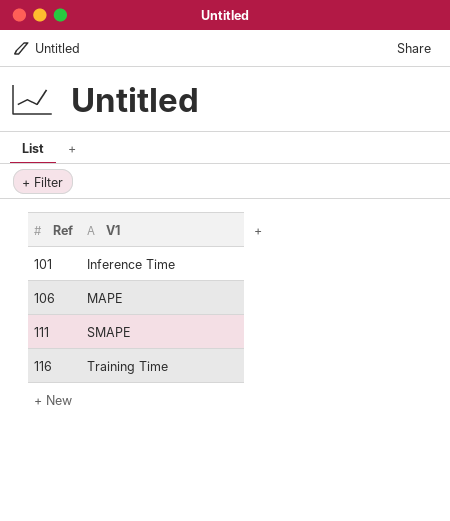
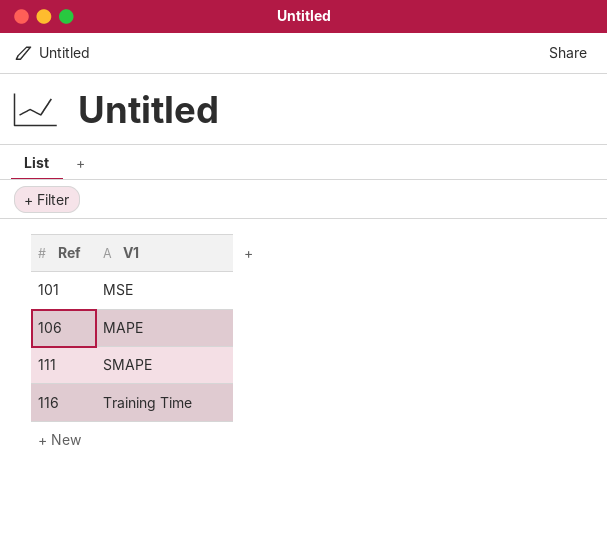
101 | V1: Inference Time -> MSE

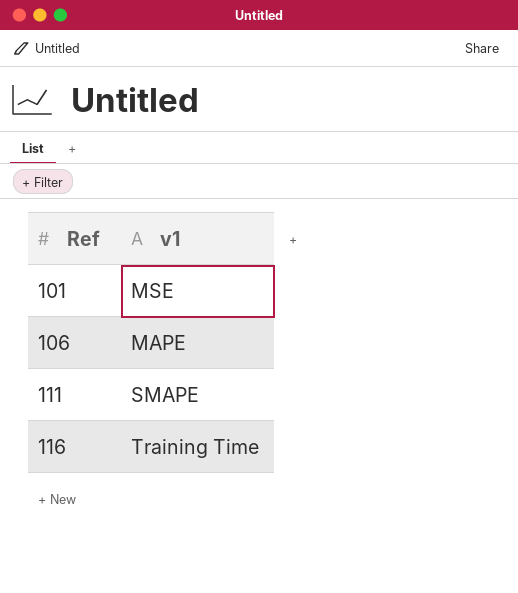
column name: V1 -> v1

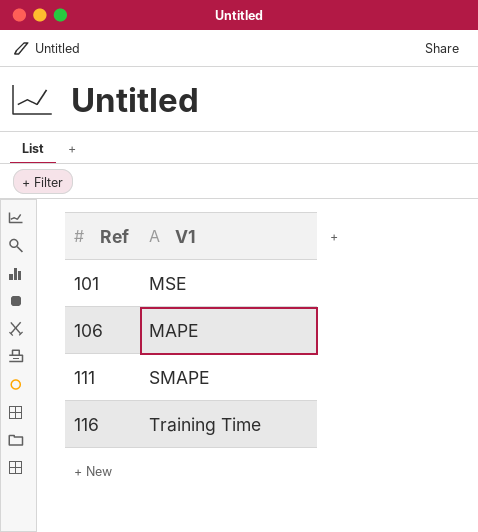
column name: v1 -> V1

